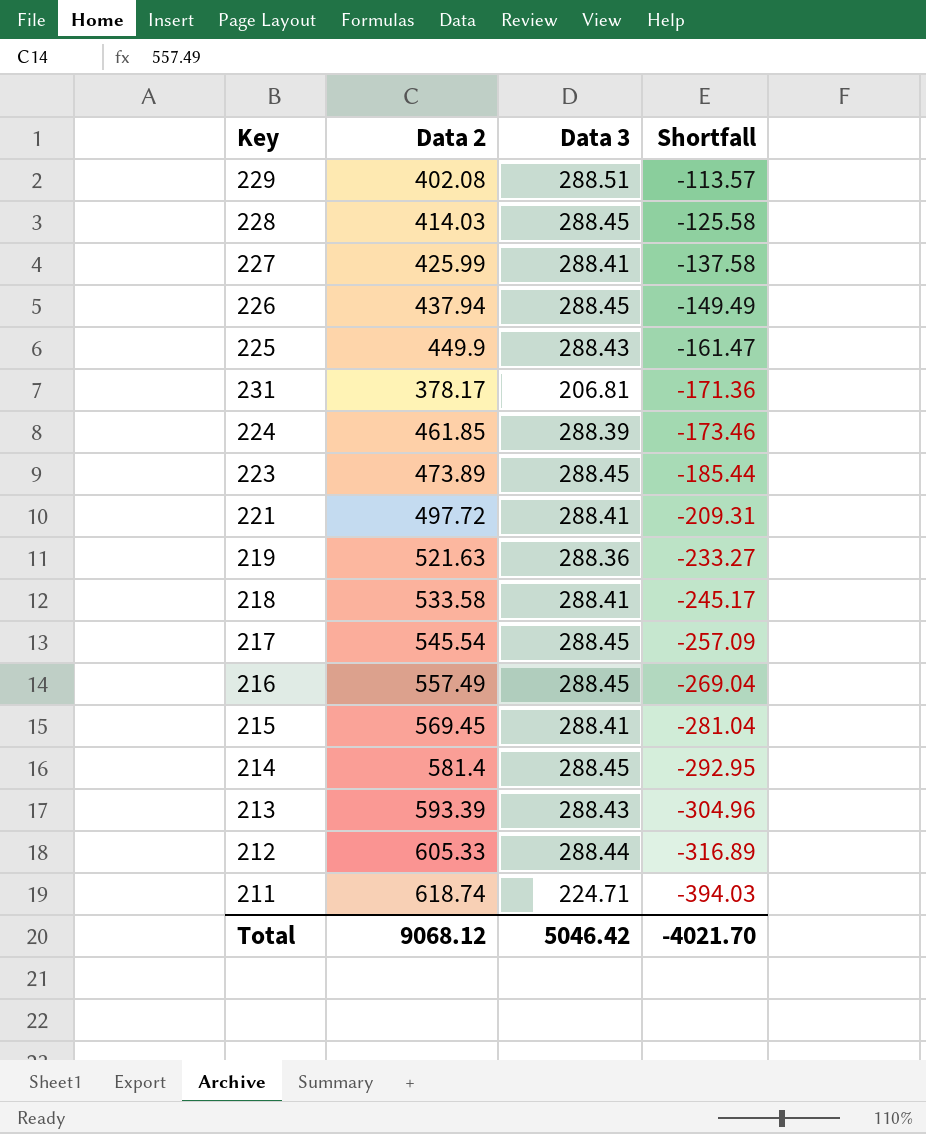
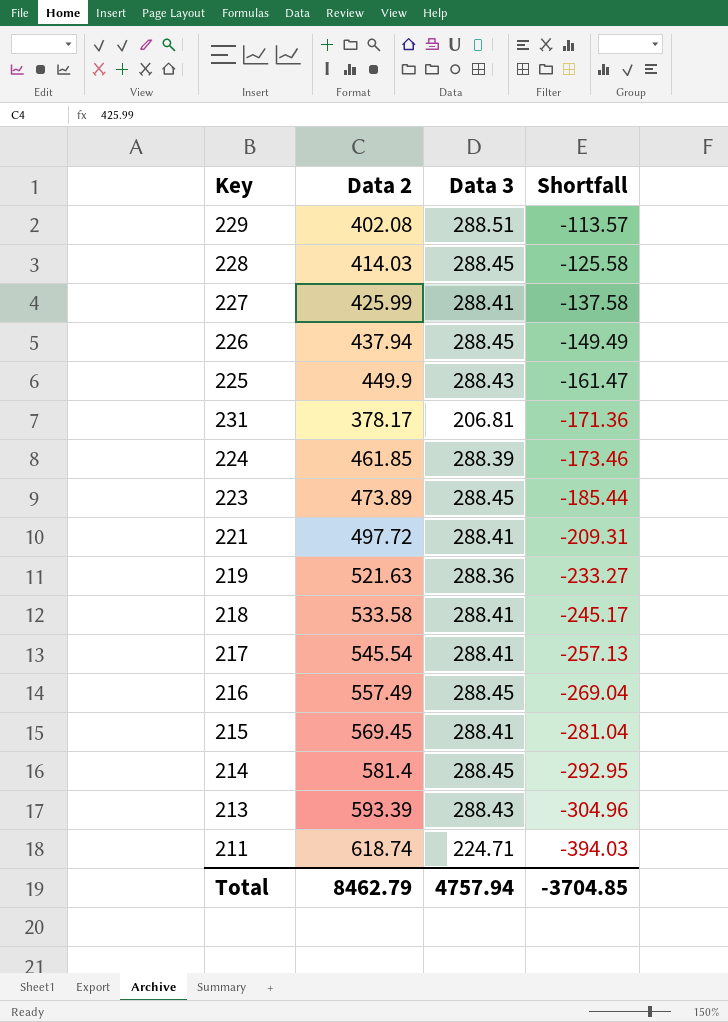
row 212: 605.33 | 288.44 | -316.89 -> none
217 | Data 3: 288.45 -> 288.41
217 | Shortfall: -257.09 -> -257.13
Total | Data 2: 9068.12 -> 8462.79
Total | Data 3: 5046.42 -> 4757.94
Total | Shortfall: -4021.70 -> -3704.85

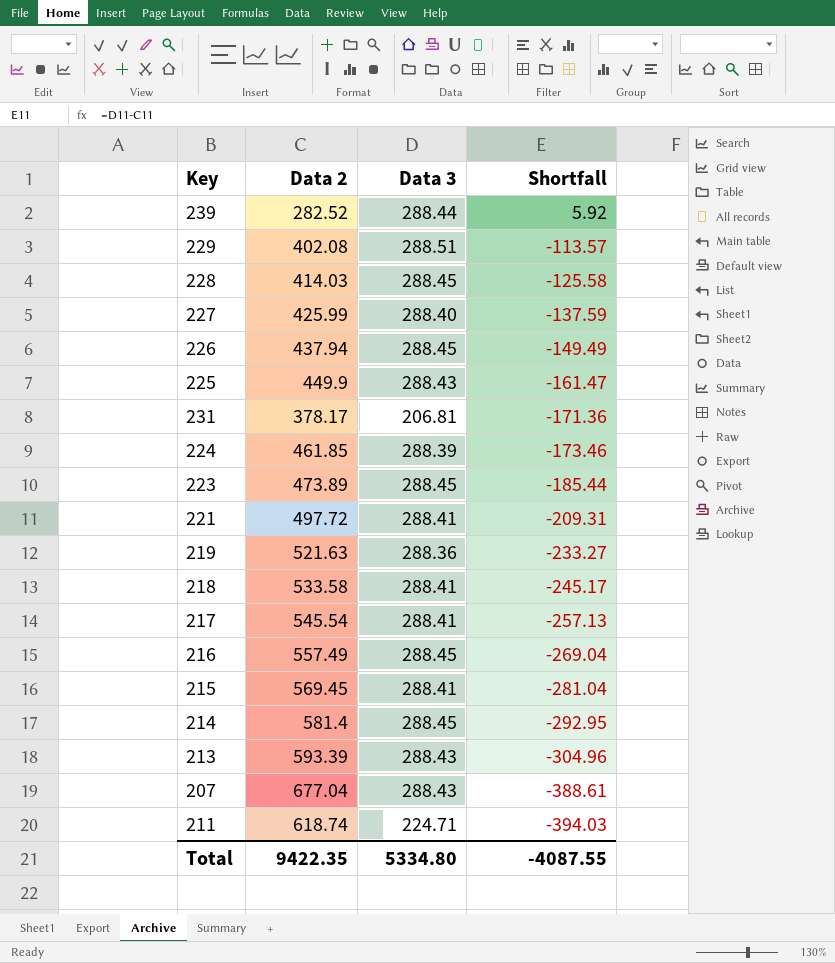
row 239: none -> 282.52 | 288.44 | 5.92
227 | Data 3: 288.41 -> 288.40
227 | Shortfall: -137.58 -> -137.59
row 207: none -> 677.04 | 288.43 | -388.61
Total | Data 2: 8462.79 -> 9422.35
Total | Data 3: 4757.94 -> 5334.80
Total | Shortfall: -3704.85 -> -4087.55

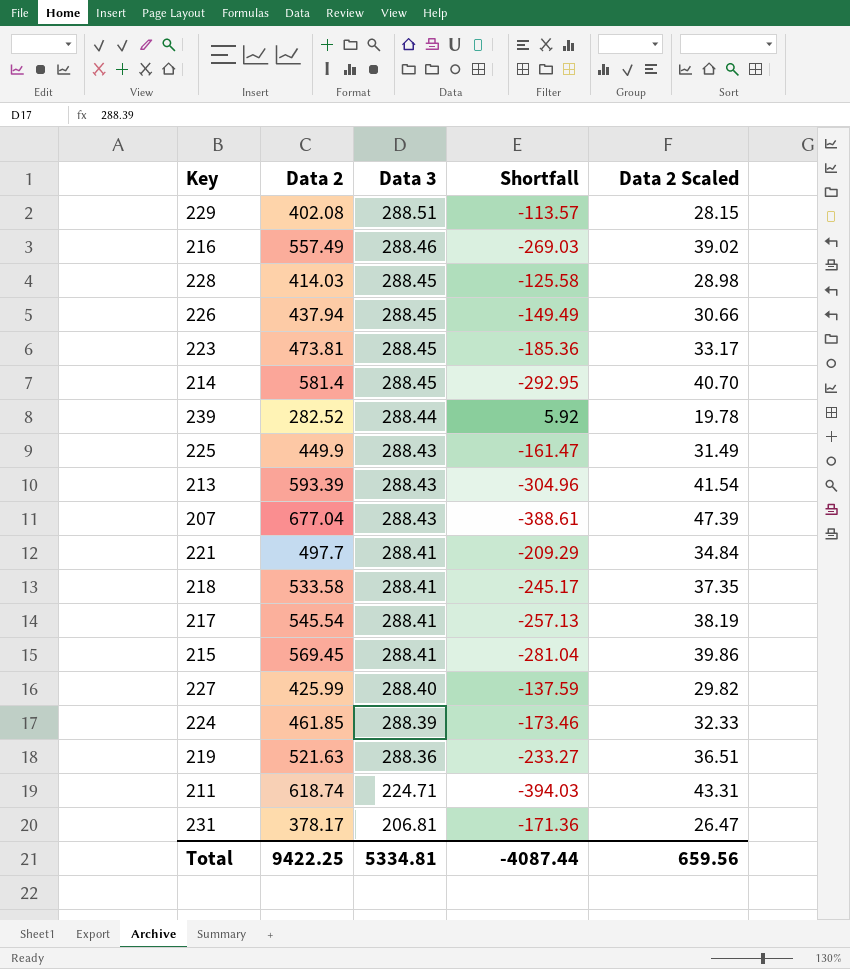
row order: Shortfall descending -> Data 3 descending
column Data 2 Scaled | formula: none -> [Data 2] * 0.07
216 | Data 3: 288.45 -> 288.46
216 | Shortfall: -269.04 -> -269.03
223 | Data 2: 473.89 -> 473.81
223 | Shortfall: -185.44 -> -185.36
221 | Data 2: 497.72 -> 497.7
221 | Shortfall: -209.31 -> -209.29
Total | Data 2: 9422.35 -> 9422.25
Total | Data 3: 5334.80 -> 5334.81
Total | Shortfall: -4087.55 -> -4087.44

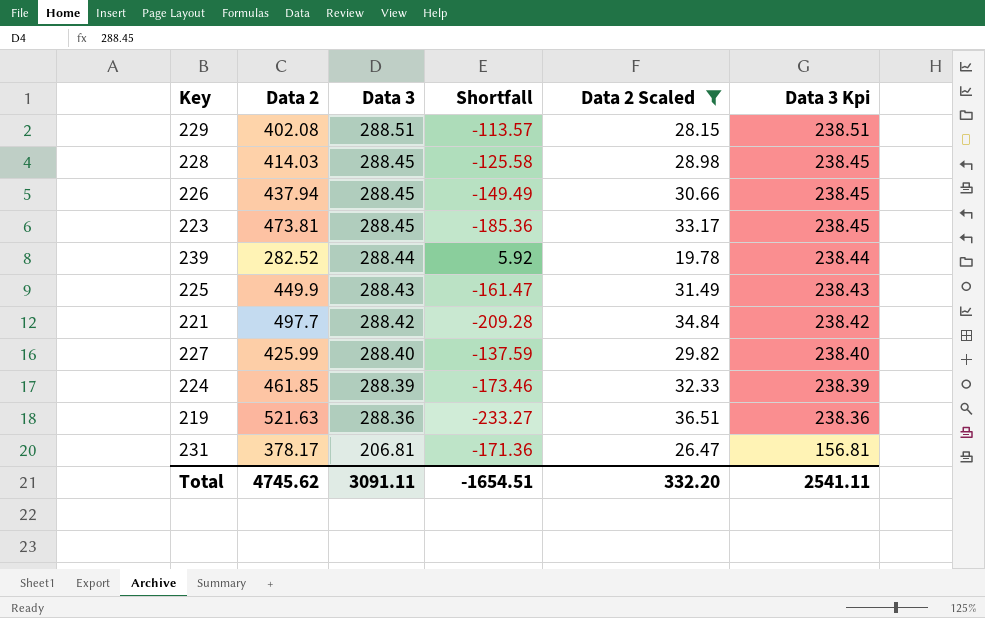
filter: none -> Data 2 Scaled <= 36.51
column Data 3 Kpi | formula: none -> [Data 3] - 50
221 | Data 3: 288.41 -> 288.42
221 | Shortfall: -209.29 -> -209.28
Total | Data 2: 9422.25 -> 4745.62
Total | Data 3: 5334.81 -> 3091.11
Total | Shortfall: -4087.44 -> -1654.51
Total | Data 2 Scaled: 659.56 -> 332.20

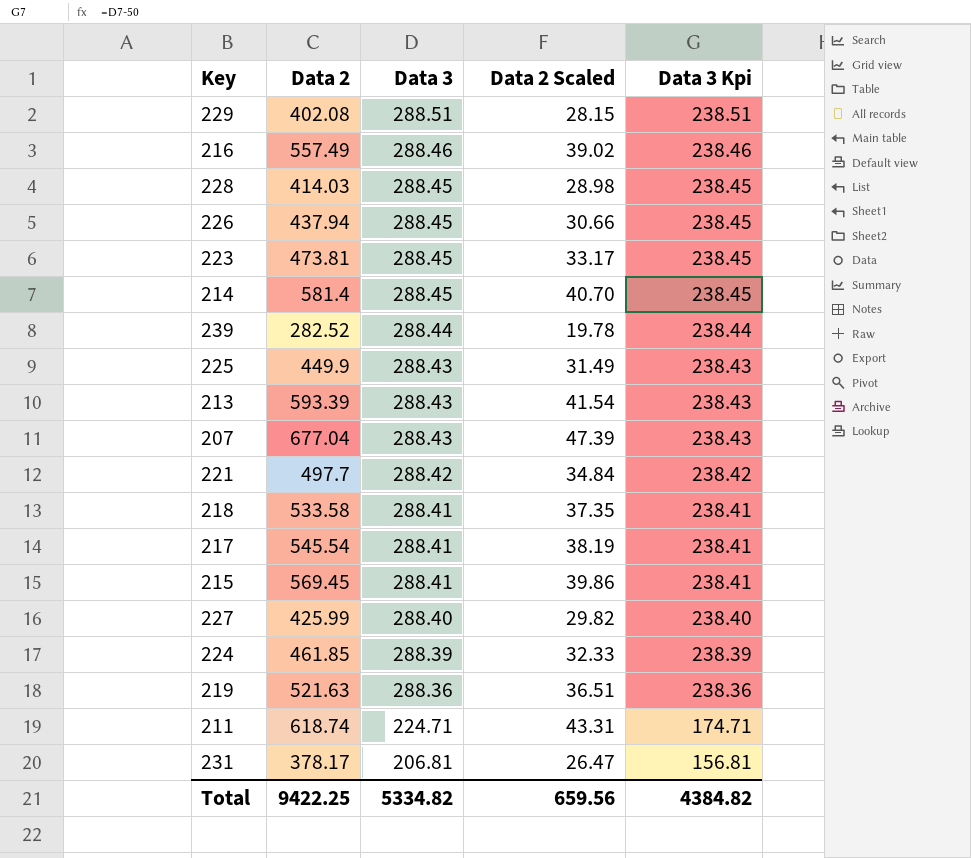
filter: Data 2 Scaled <= 36.51 -> none
column Shortfall | formula: [Data 3] - [Data 2] -> none
Total | Data 2: 4745.62 -> 9422.25
Total | Data 3: 3091.11 -> 5334.82
Total | Data 2 Scaled: 332.20 -> 659.56
Total | Data 3 Kpi: 2541.11 -> 4384.82

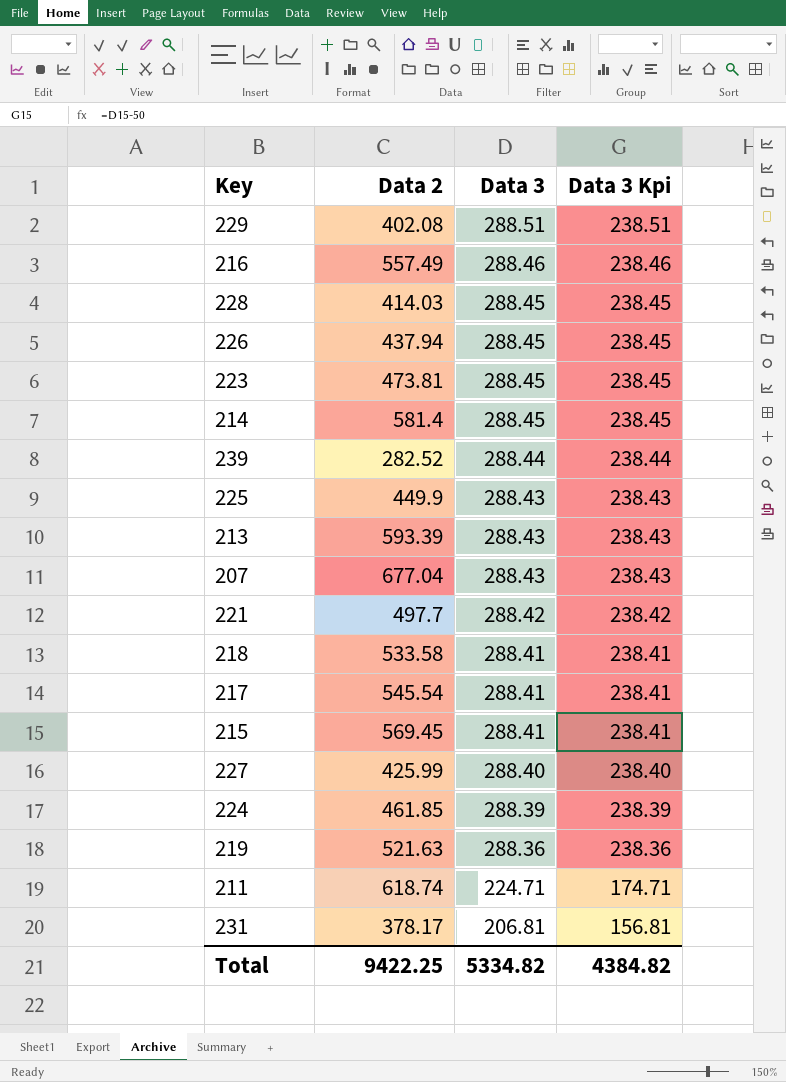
column Data 2 Scaled | formula: [Data 2] * 0.07 -> none

